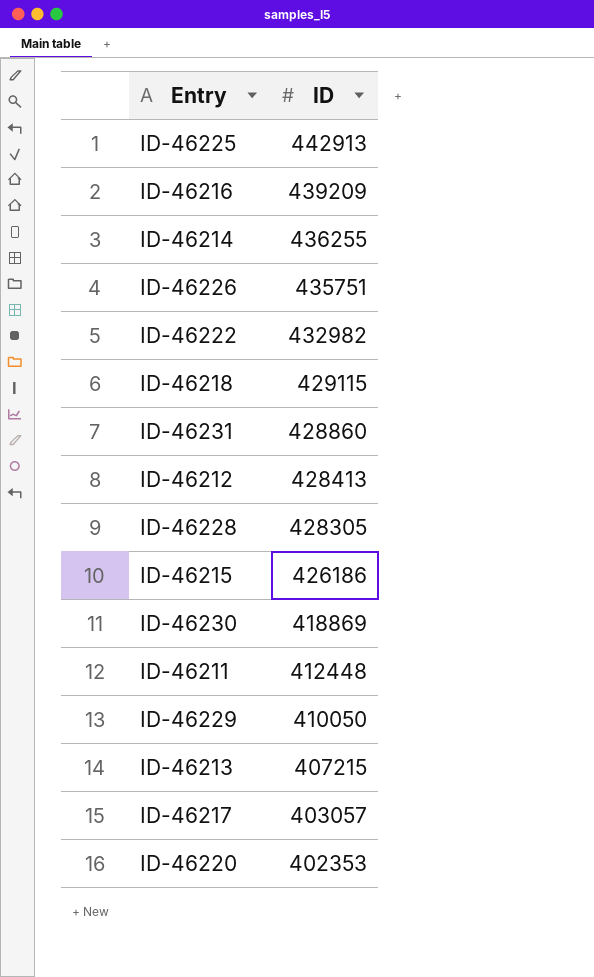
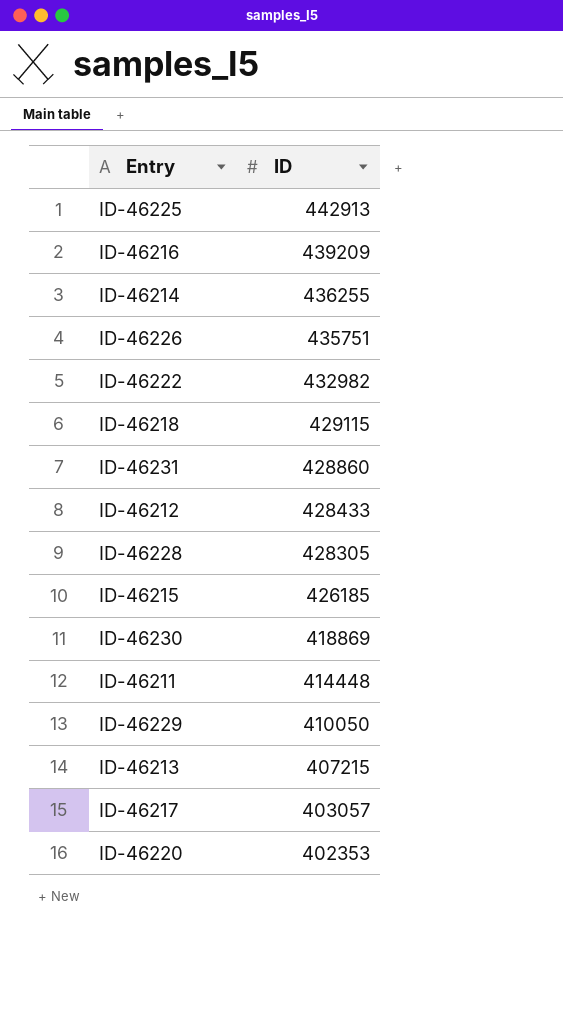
ID-46212 | ID: 428413 -> 428433
ID-46215 | ID: 426186 -> 426185
ID-46211 | ID: 412448 -> 414448

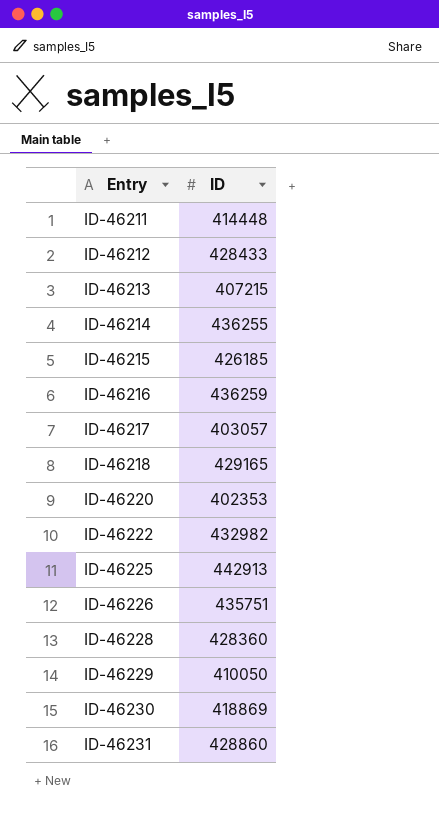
row order: ID descending -> Entry ascending
ID-46216 | ID: 439209 -> 436259
ID-46218 | ID: 429115 -> 429165
ID-46228 | ID: 428305 -> 428360

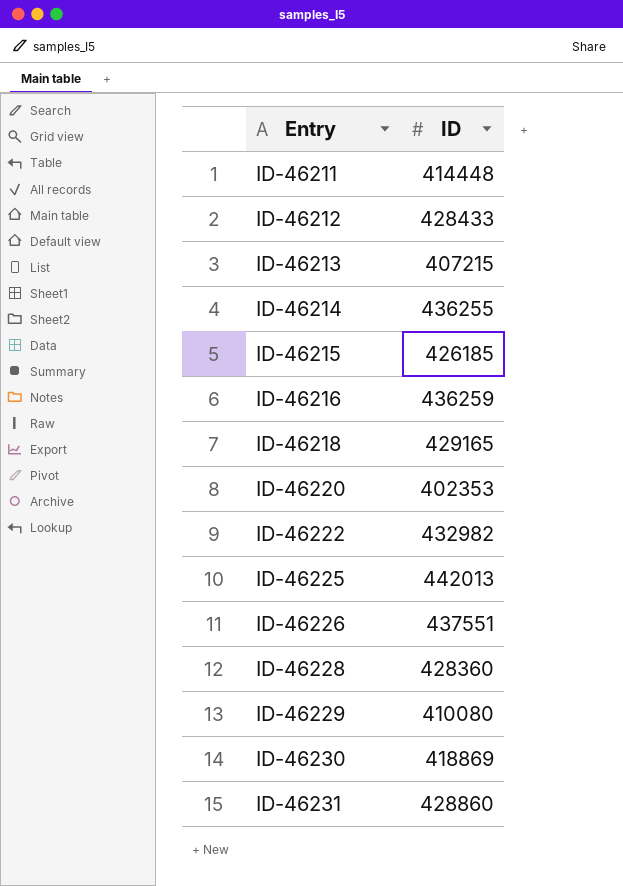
row ID-46217: 403057 -> none
ID-46225 | ID: 442913 -> 442013
ID-46226 | ID: 435751 -> 437551
ID-46229 | ID: 410050 -> 410080

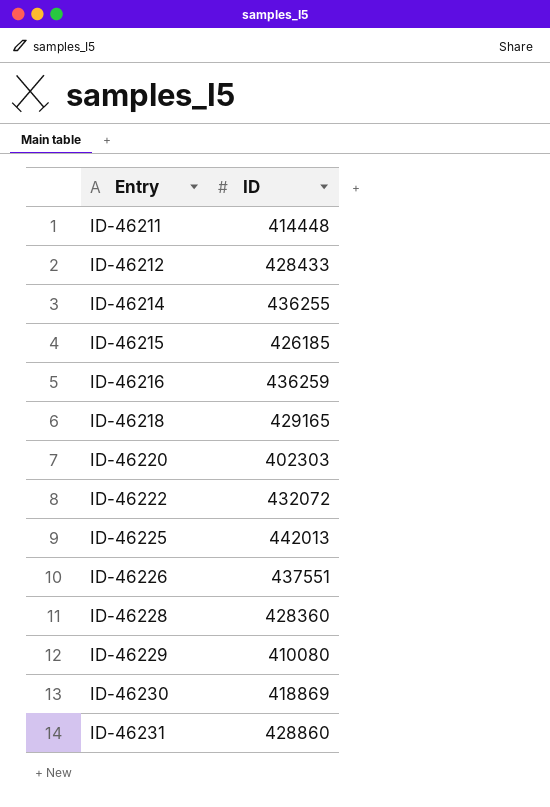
row ID-46213: 407215 -> none
ID-46220 | ID: 402353 -> 402303
ID-46222 | ID: 432982 -> 432072

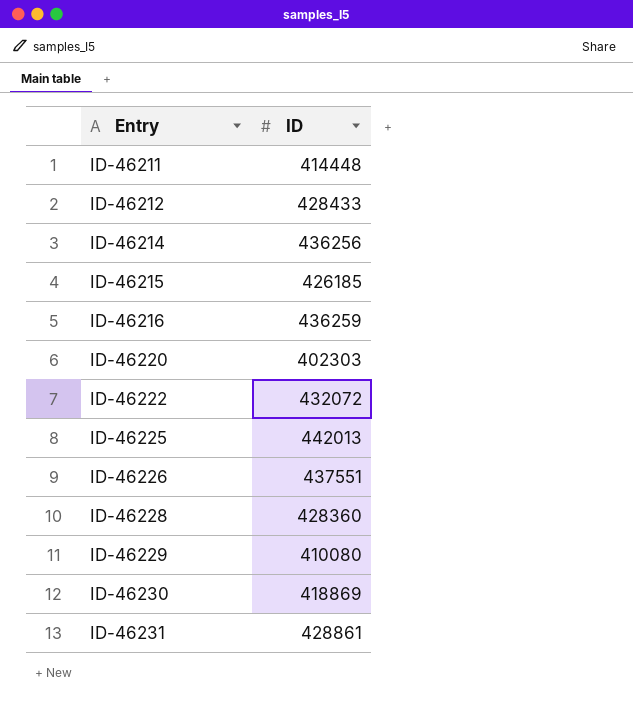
row ID-46218: 429165 -> none
ID-46214 | ID: 436255 -> 436256
ID-46231 | ID: 428860 -> 428861

